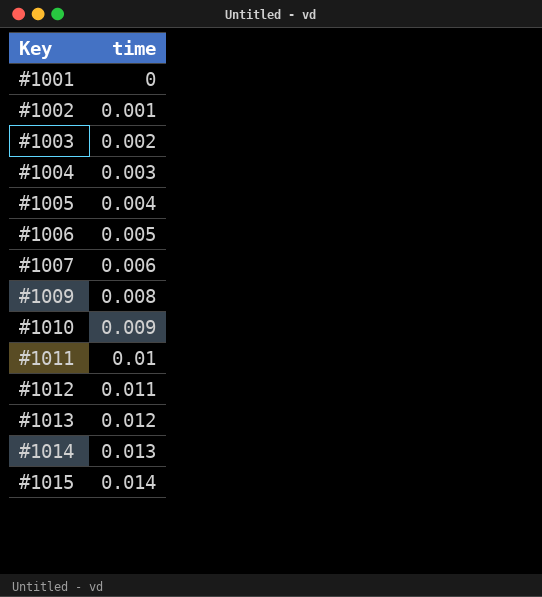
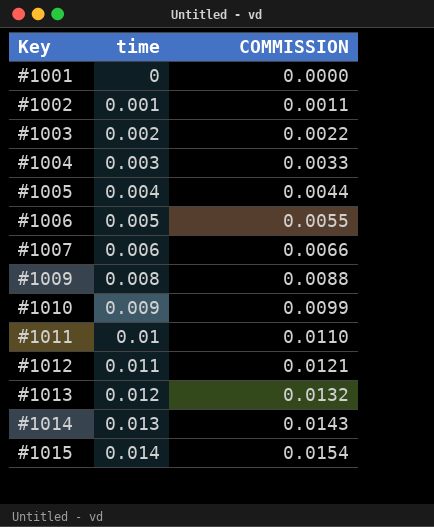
column COMMISSION | formula: none -> [time] * 1.1

